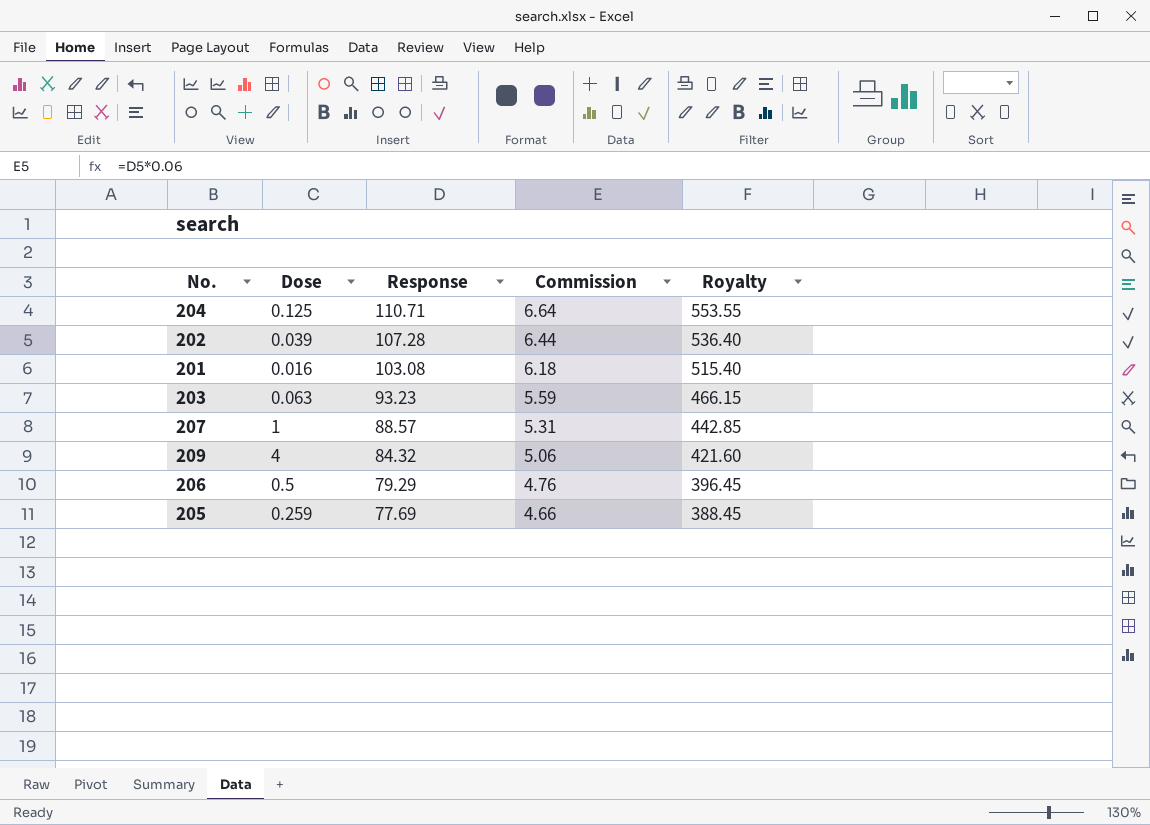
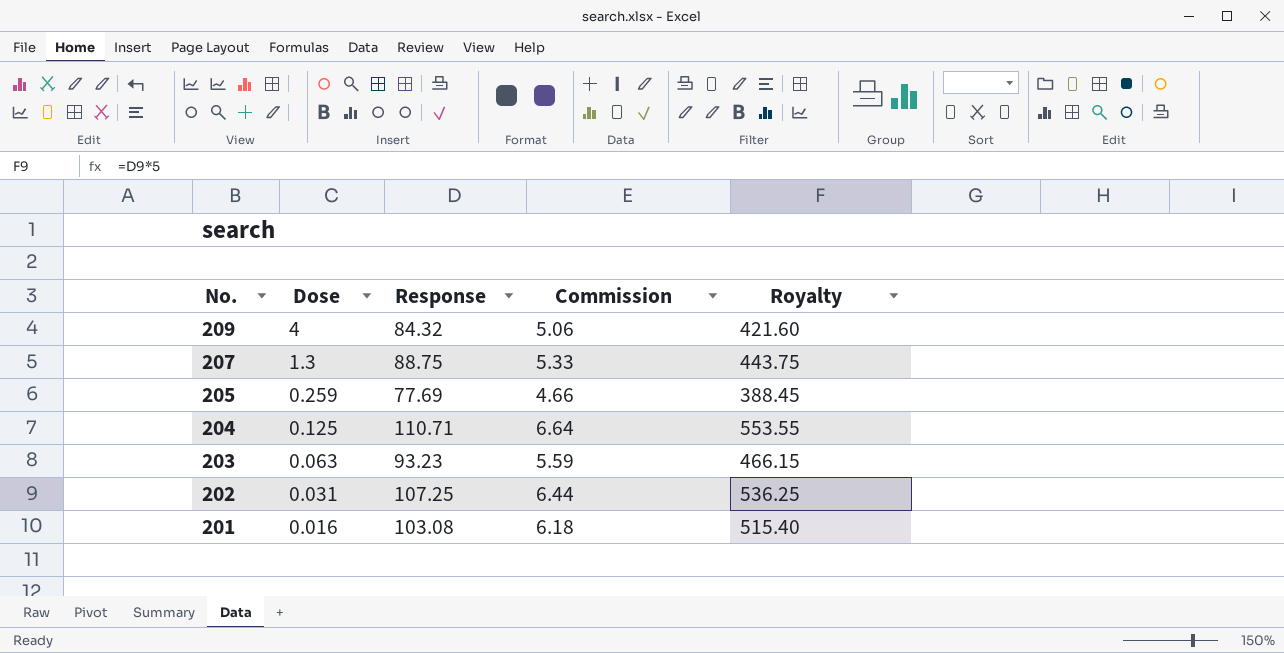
row order: Response descending -> No. descending
row 206: 0.5 | 79.29 | 4.76 | 396.45 -> none
207 | Dose: 1 -> 1.3
207 | Response: 88.57 -> 88.75
207 | Commission: 5.31 -> 5.33
207 | Royalty: 442.85 -> 443.75
202 | Dose: 0.039 -> 0.031
202 | Response: 107.28 -> 107.25
202 | Royalty: 536.40 -> 536.25

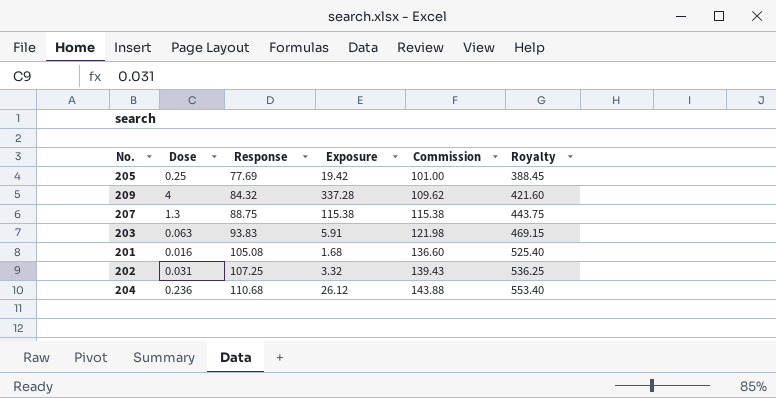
row order: No. descending -> Response ascending
column Exposure | formula: none -> [Dose] * [Response]
column Commission | formula: [Response] * 0.06 -> [Response] * 1.3
205 | Dose: 0.259 -> 0.25
203 | Response: 93.23 -> 93.83
203 | Royalty: 466.15 -> 469.15
201 | Response: 103.08 -> 105.08
201 | Royalty: 515.40 -> 525.40
204 | Dose: 0.125 -> 0.236
204 | Response: 110.71 -> 110.68
204 | Royalty: 553.55 -> 553.40

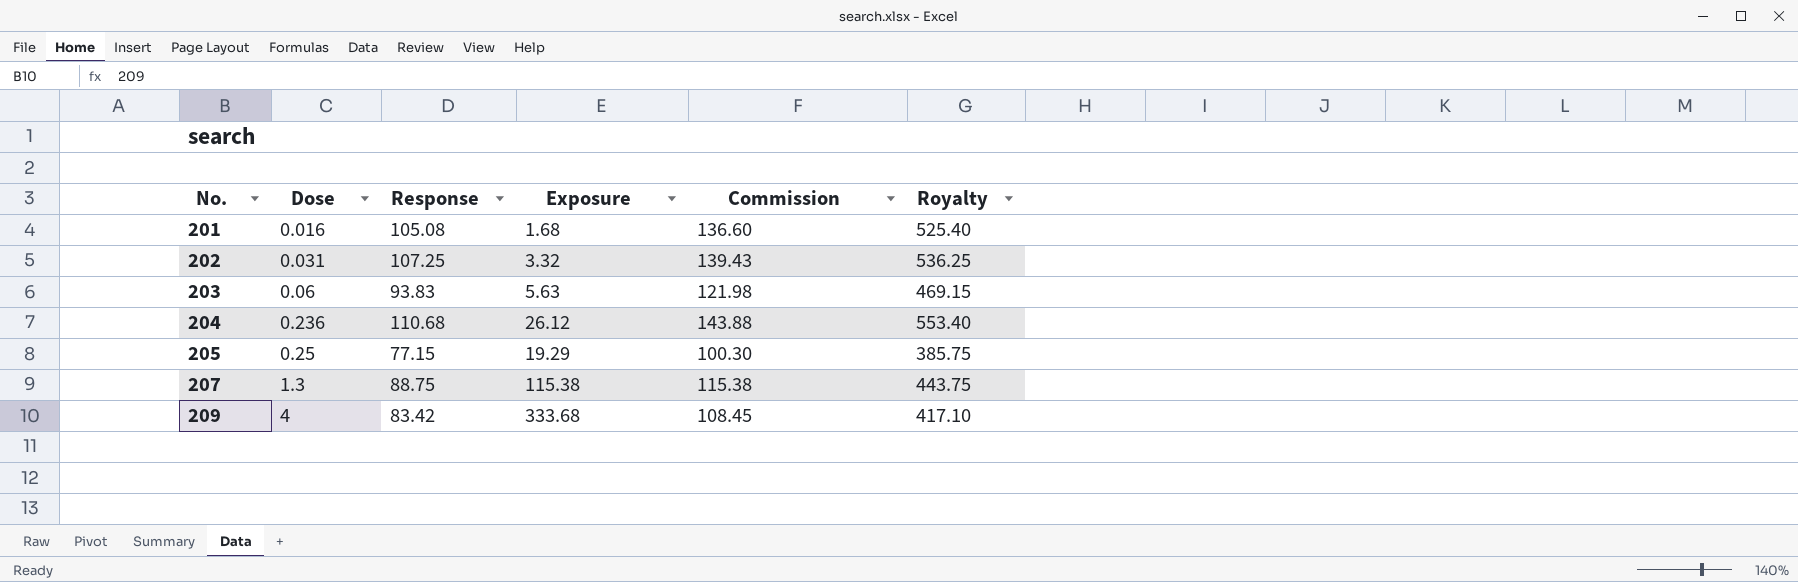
row order: Response ascending -> No. ascending
203 | Dose: 0.063 -> 0.06
203 | Exposure: 5.91 -> 5.63
205 | Response: 77.69 -> 77.15
205 | Exposure: 19.42 -> 19.29
205 | Commission: 101.00 -> 100.30
205 | Royalty: 388.45 -> 385.75
209 | Response: 84.32 -> 83.42
209 | Exposure: 337.28 -> 333.68
209 | Commission: 109.62 -> 108.45
209 | Royalty: 421.60 -> 417.10

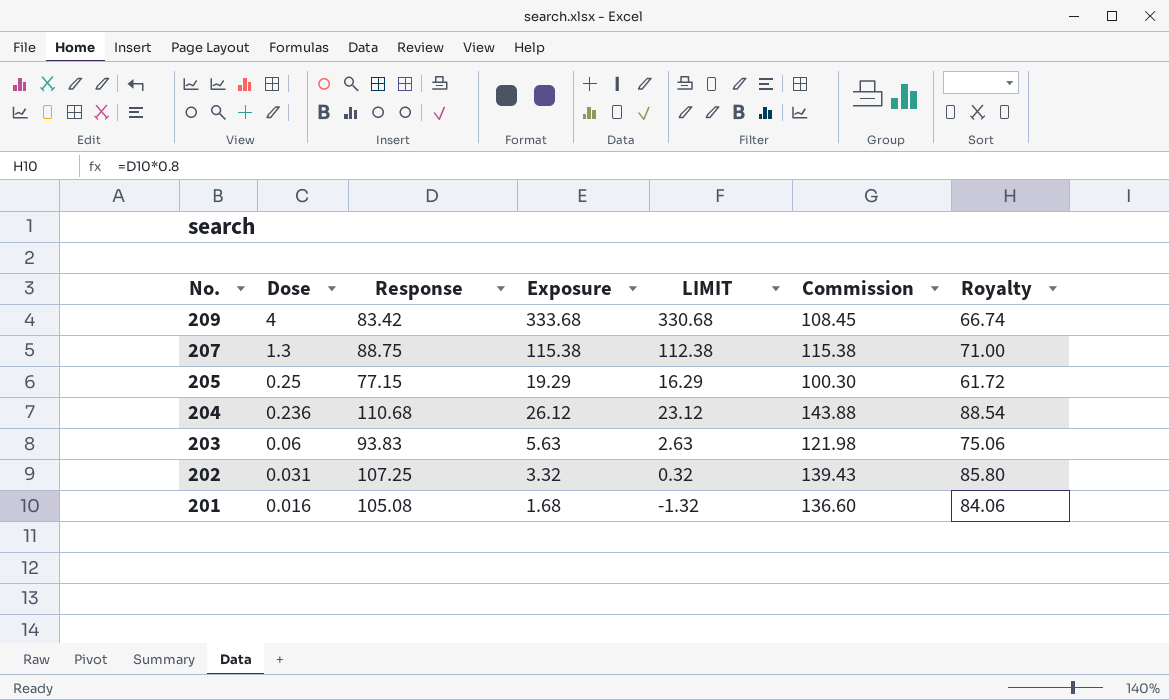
row order: No. ascending -> No. descending
column LIMIT | formula: none -> [Exposure] - 3
column Royalty | formula: [Response] * 5 -> [Response] * 0.8

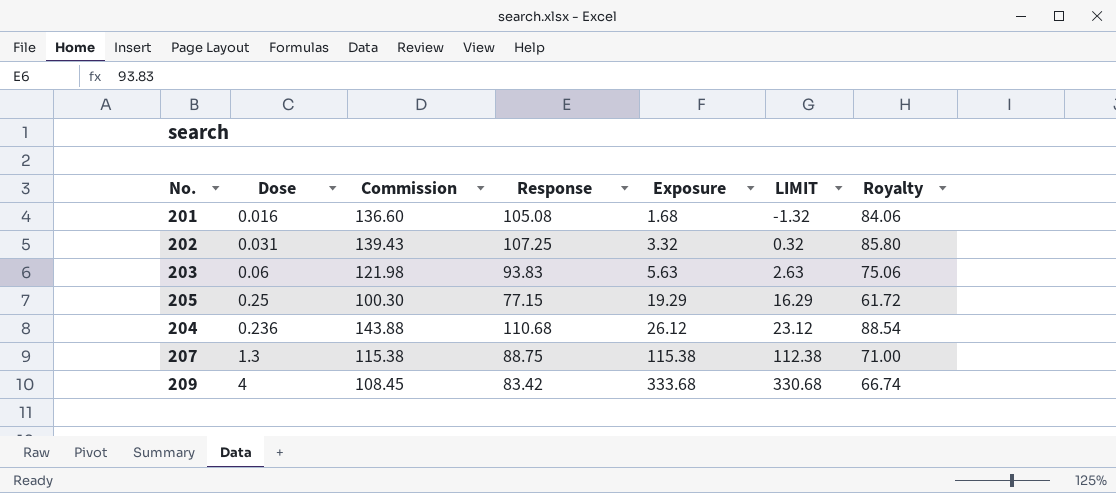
row order: No. descending -> Exposure ascending
column Commission | position: 6 -> 3

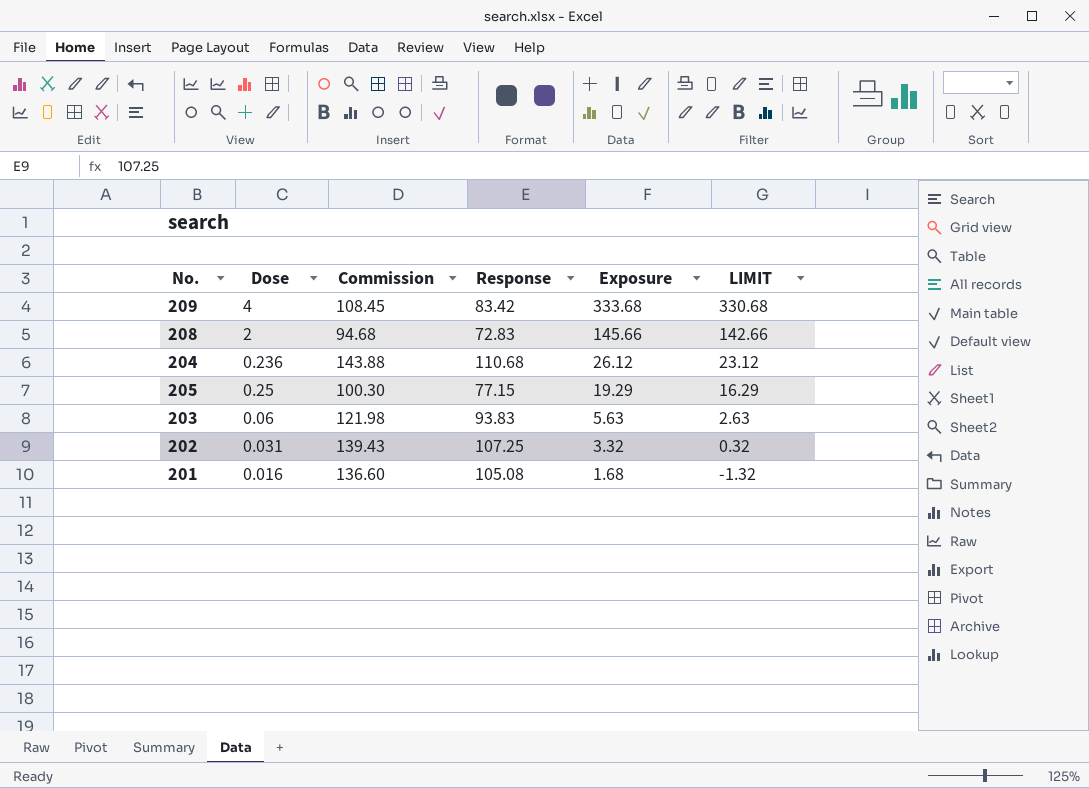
row order: Exposure ascending -> Exposure descending
column Royalty | formula: [Response] * 0.8 -> none
row 207: 1.3 | 115.38 | 88.75 | 115.38 | 112.38 | 71.00 -> none
row 208: none -> 2 | 94.68 | 72.83 | 145.66 | 142.66

